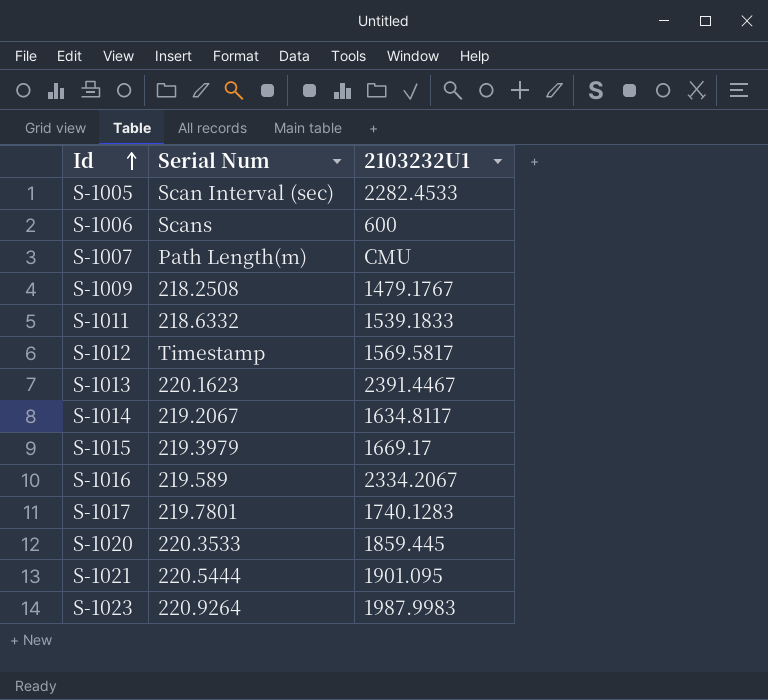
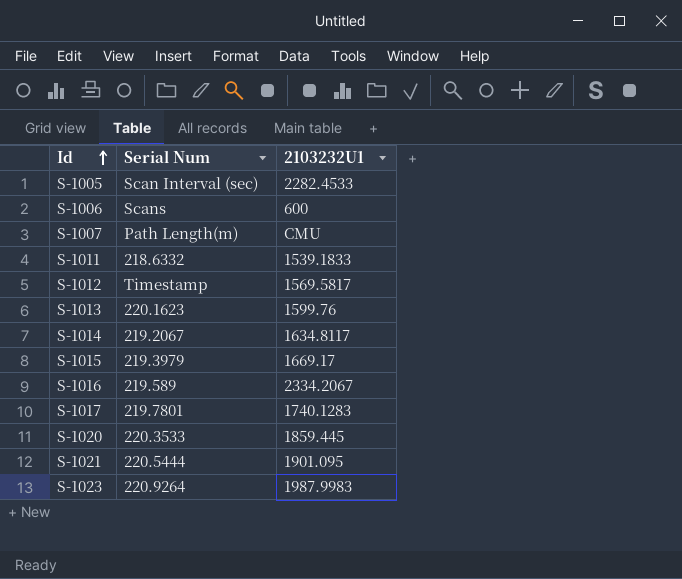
row S-1009: 218.2508 | 1479.1767 -> none
S-1013 | 2103232U1: 2391.4467 -> 1599.76

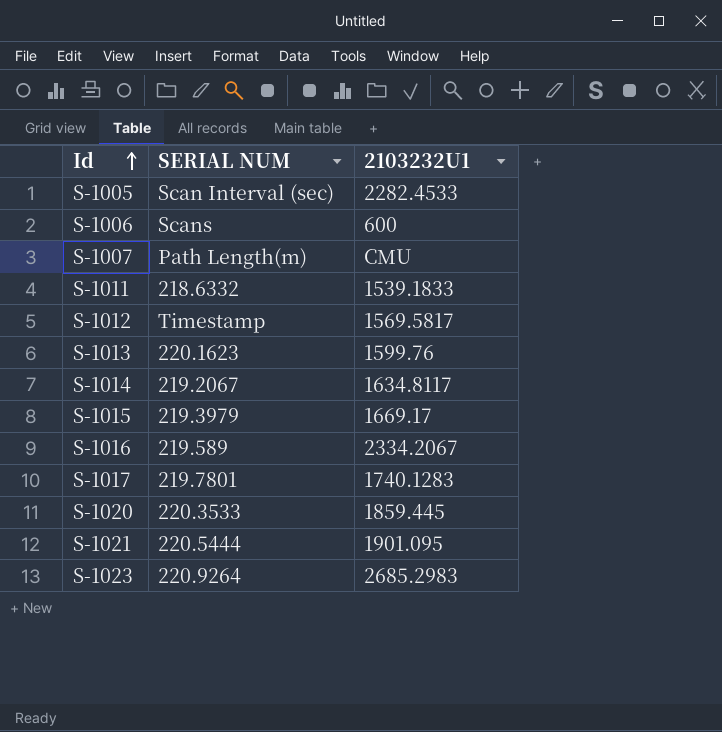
column name: Serial Num -> SERIAL NUM
S-1023 | 2103232U1: 1987.9983 -> 2685.2983

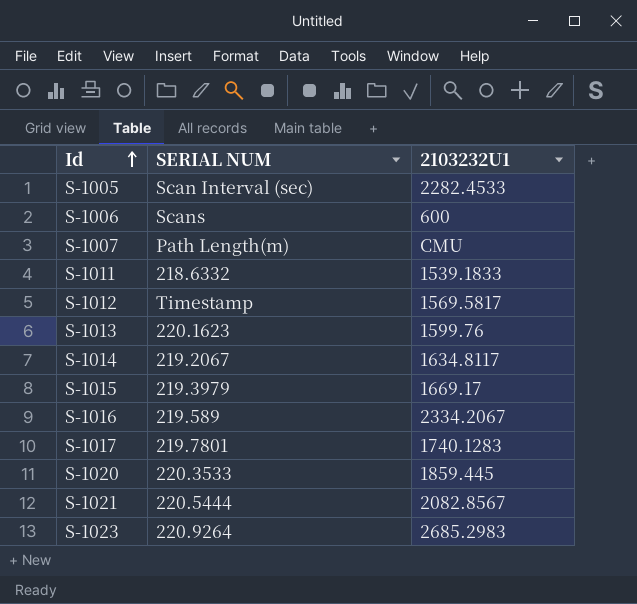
S-1021 | 2103232U1: 1901.095 -> 2082.8567

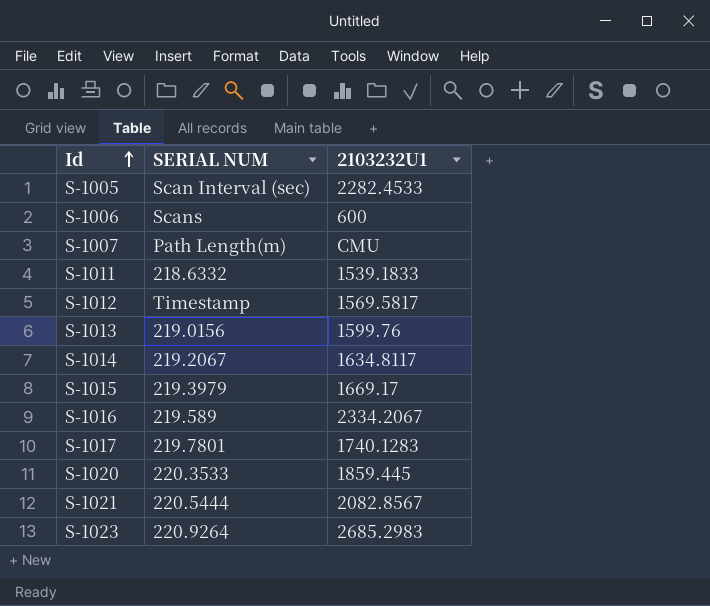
S-1013 | SERIAL NUM: 220.1623 -> 219.0156

